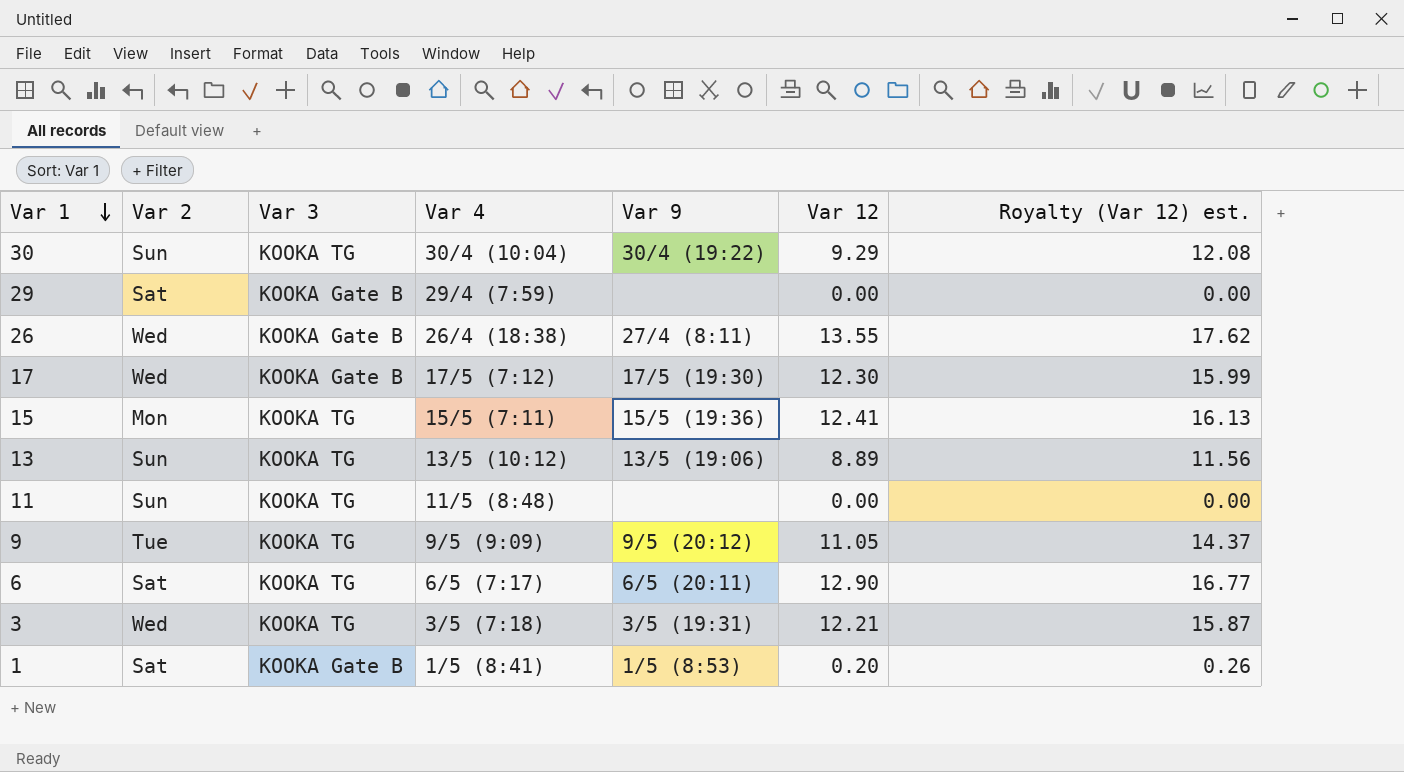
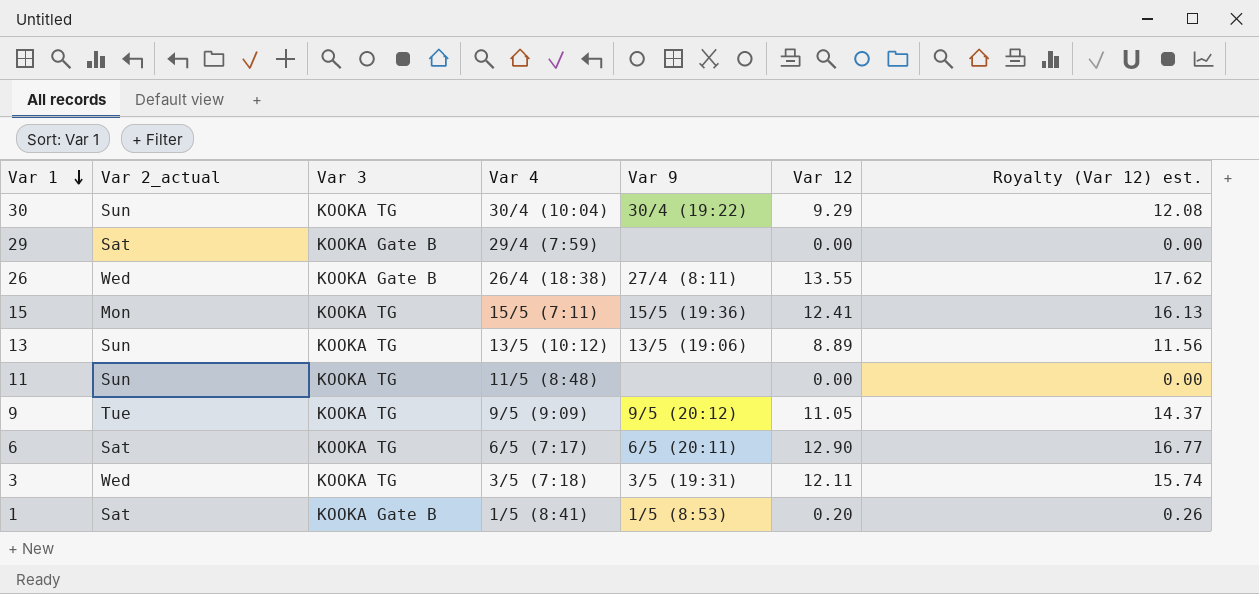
column name: Var 2 -> Var 2_actual
row 17: Wed | KOOKA Gate B | 17/5 (7:12) | 17/5 (19:30) | 12.30 | 15.99 -> none
3 | Var 12: 12.21 -> 12.11
3 | Royalty (Var 12) est.: 15.87 -> 15.74

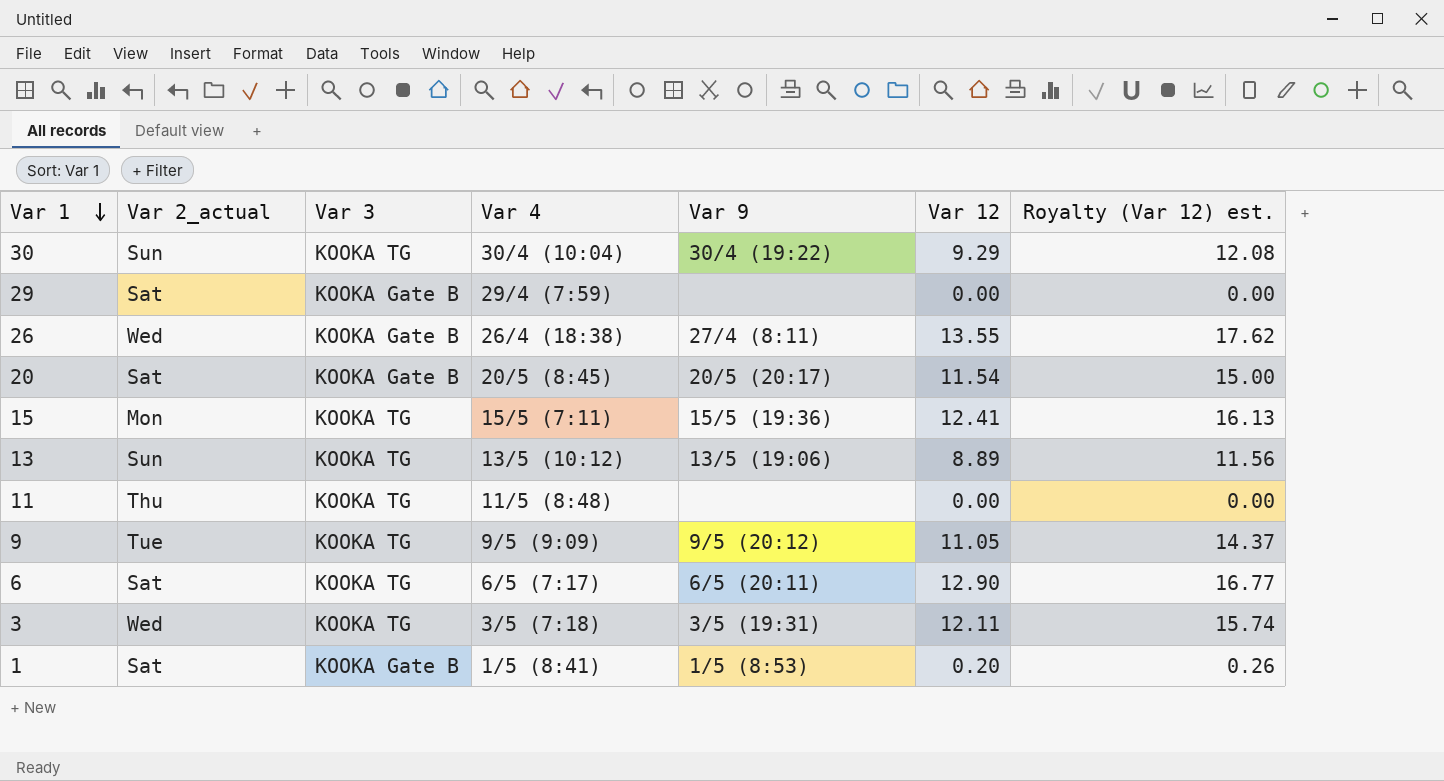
row 20: none -> Sat | KOOKA Gate B | 20/5 (8:45) | 20/5 (20:17) | 11.54 | 15.00
11 | Var 2_actual: Sun -> Thu

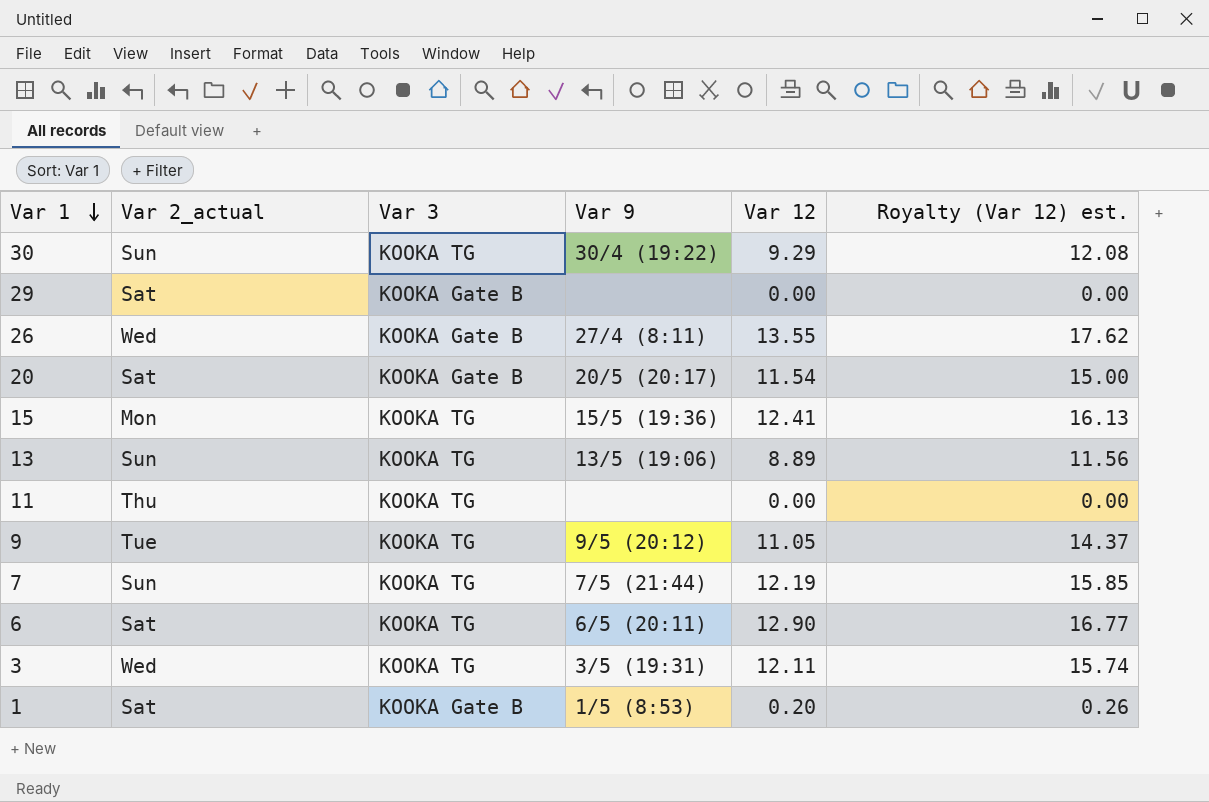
column Var 4 | position: 4 -> none
row 7: none -> Sun | KOOKA TG | 7/5 (21:44) | 12.19 | 15.85

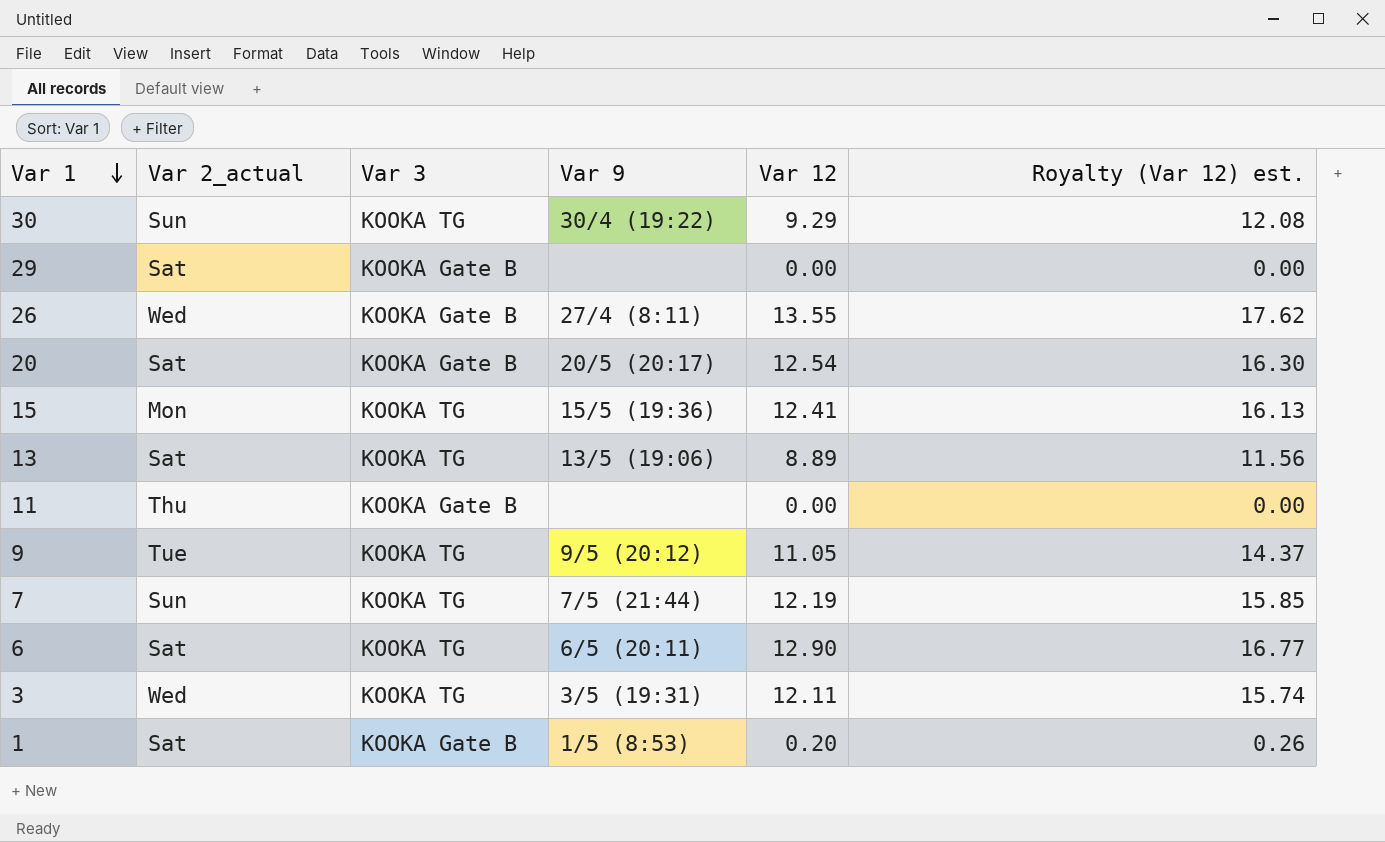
20 | Var 12: 11.54 -> 12.54
20 | Royalty (Var 12) est.: 15.00 -> 16.30
13 | Var 2_actual: Sun -> Sat
11 | Var 3: KOOKA TG -> KOOKA Gate B

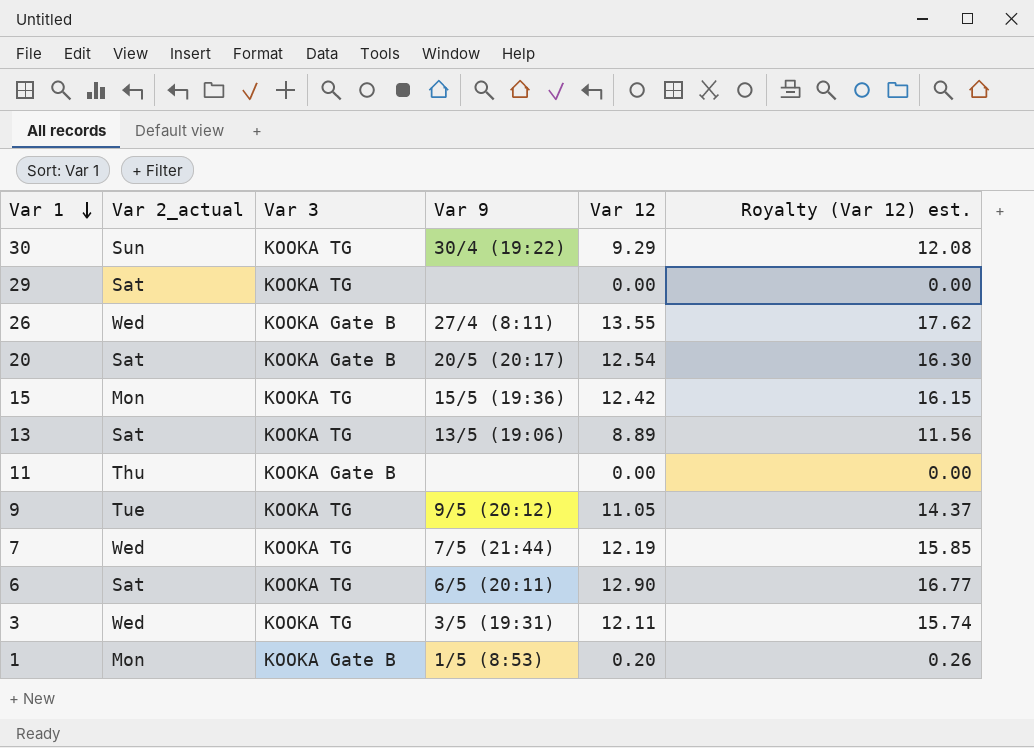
29 | Var 3: KOOKA Gate B -> KOOKA TG
15 | Var 12: 12.41 -> 12.42
15 | Royalty (Var 12) est.: 16.13 -> 16.15
7 | Var 2_actual: Sun -> Wed
1 | Var 2_actual: Sat -> Mon

